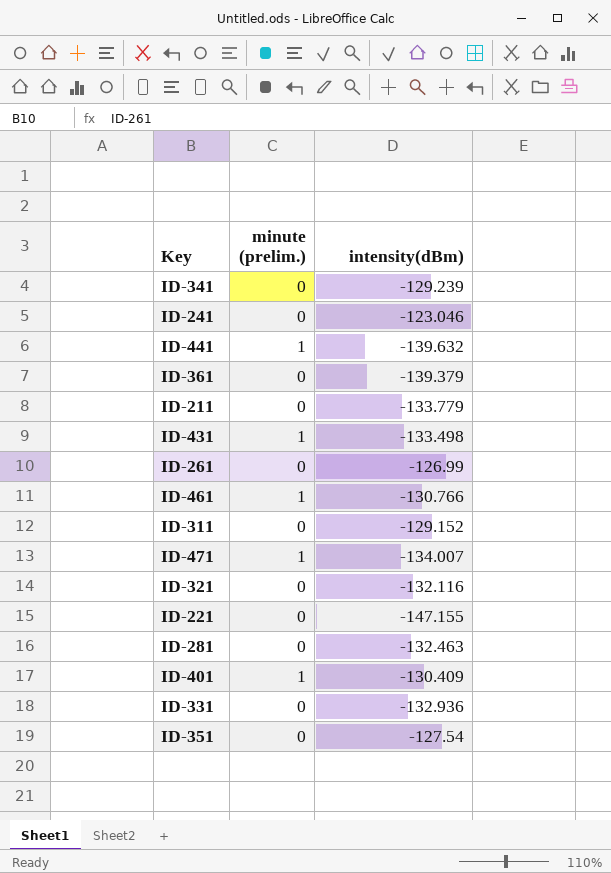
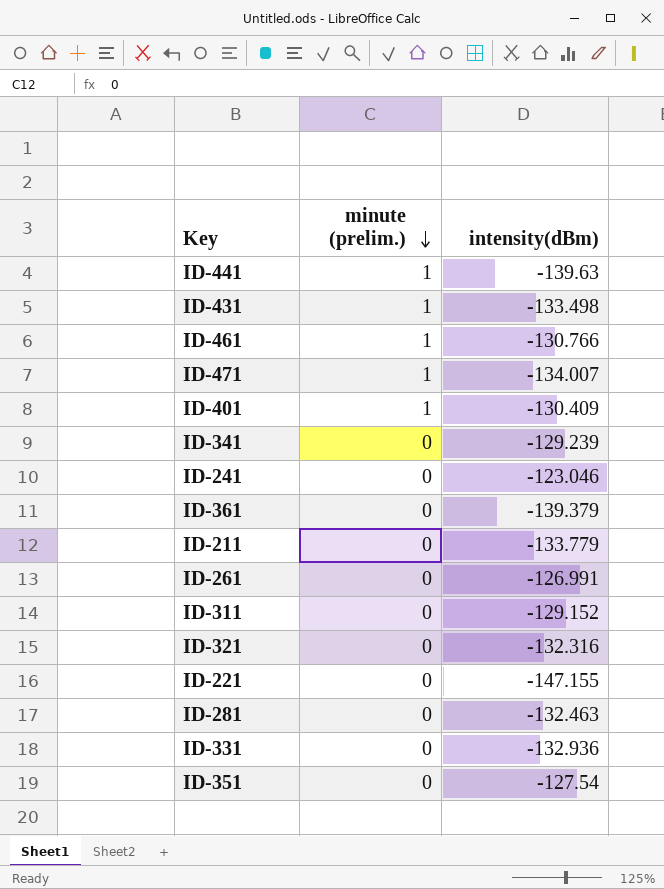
row order: none -> minute (prelim.) descending
ID-441 | intensity(dBm): -139.632 -> -139.63
ID-261 | intensity(dBm): -126.99 -> -126.991
ID-321 | intensity(dBm): -132.116 -> -132.316

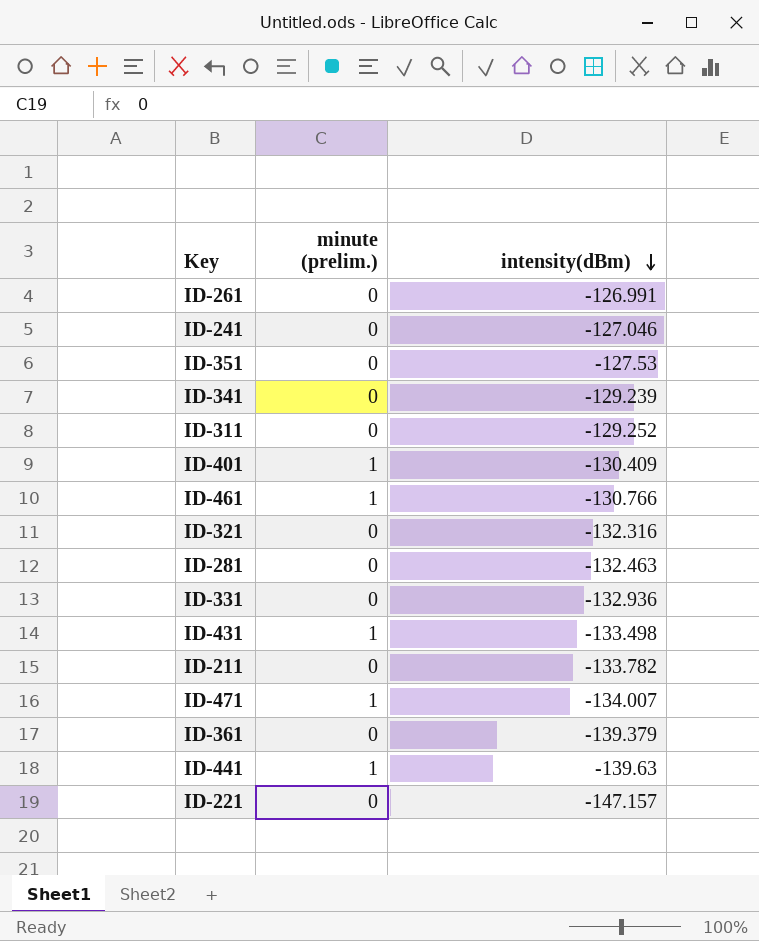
row order: minute (prelim.) descending -> intensity(dBm) descending
ID-241 | intensity(dBm): -123.046 -> -127.046
ID-351 | intensity(dBm): -127.54 -> -127.53
ID-311 | intensity(dBm): -129.152 -> -129.252
ID-211 | intensity(dBm): -133.779 -> -133.782
ID-221 | intensity(dBm): -147.155 -> -147.157

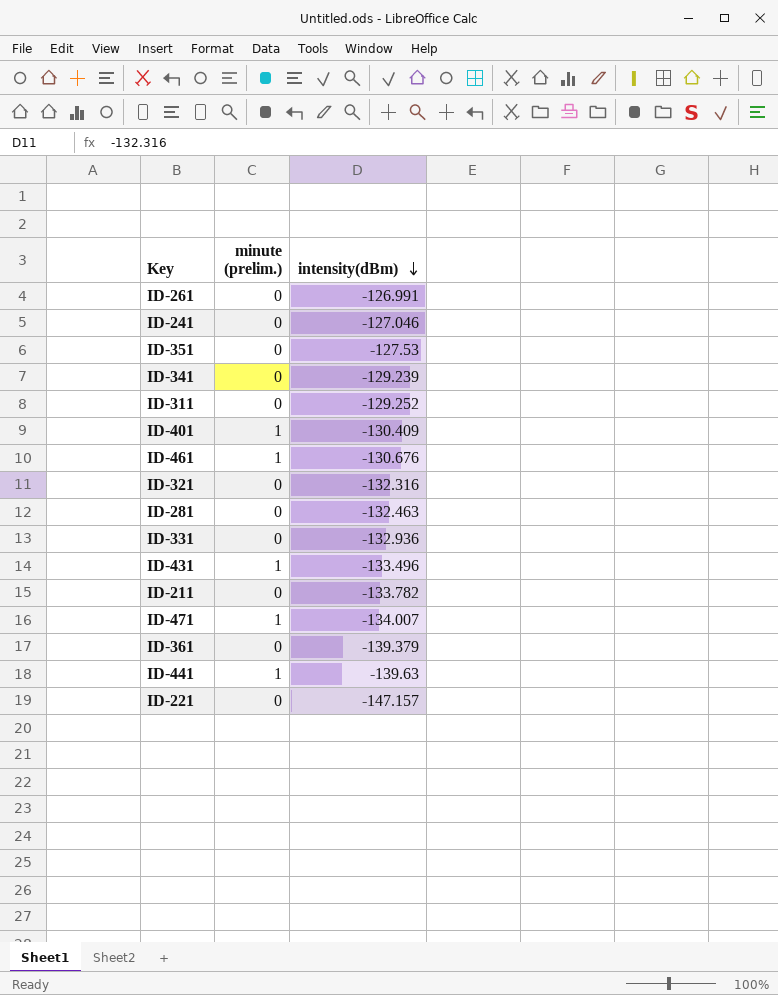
ID-461 | intensity(dBm): -130.766 -> -130.676
ID-431 | intensity(dBm): -133.498 -> -133.496

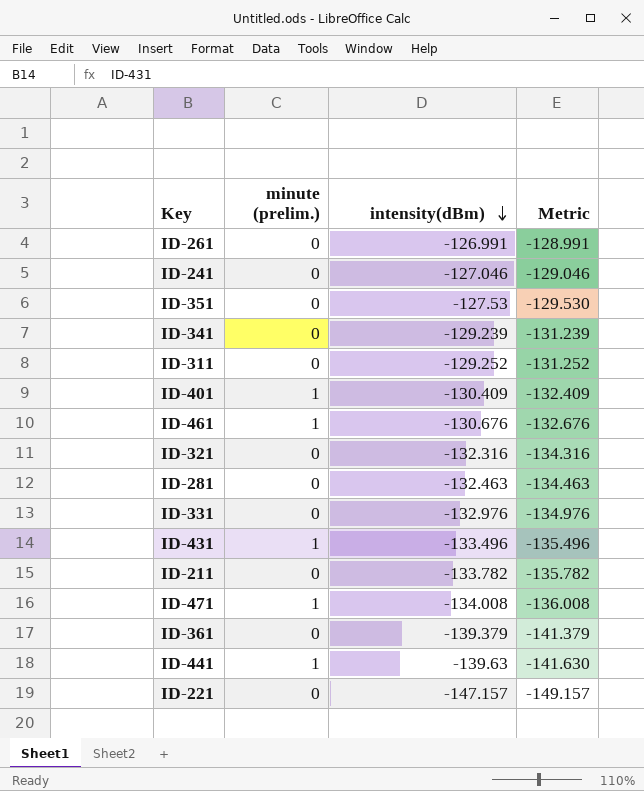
column Metric | formula: none -> [intensity(dBm)] - 2
ID-331 | intensity(dBm): -132.936 -> -132.976
ID-471 | intensity(dBm): -134.007 -> -134.008

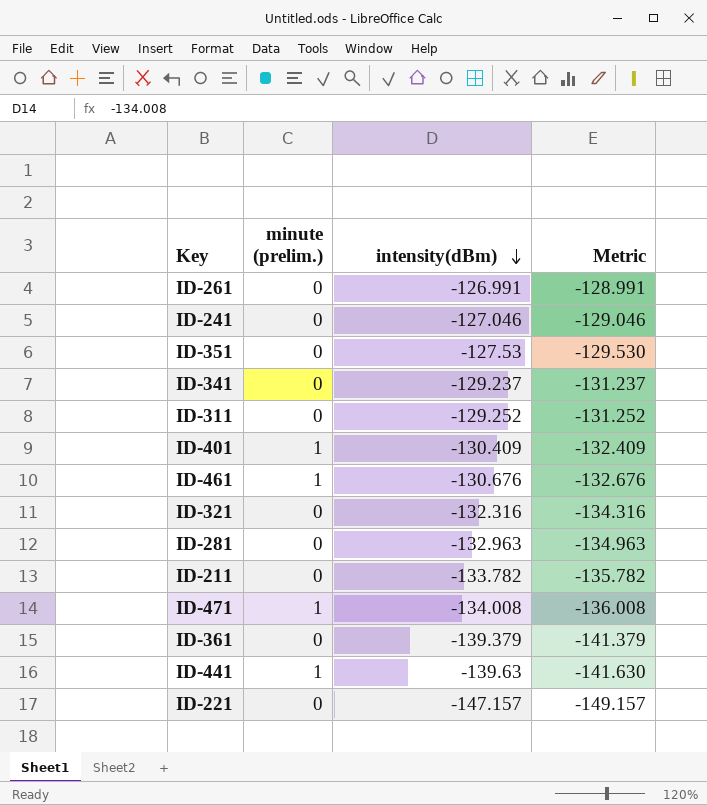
row ID-331: 0 | -132.976 | -134.976 -> none
row ID-431: 1 | -133.496 | -135.496 -> none
ID-341 | intensity(dBm): -129.239 -> -129.237
ID-341 | Metric: -131.239 -> -131.237
ID-281 | intensity(dBm): -132.463 -> -132.963
ID-281 | Metric: -134.463 -> -134.963

